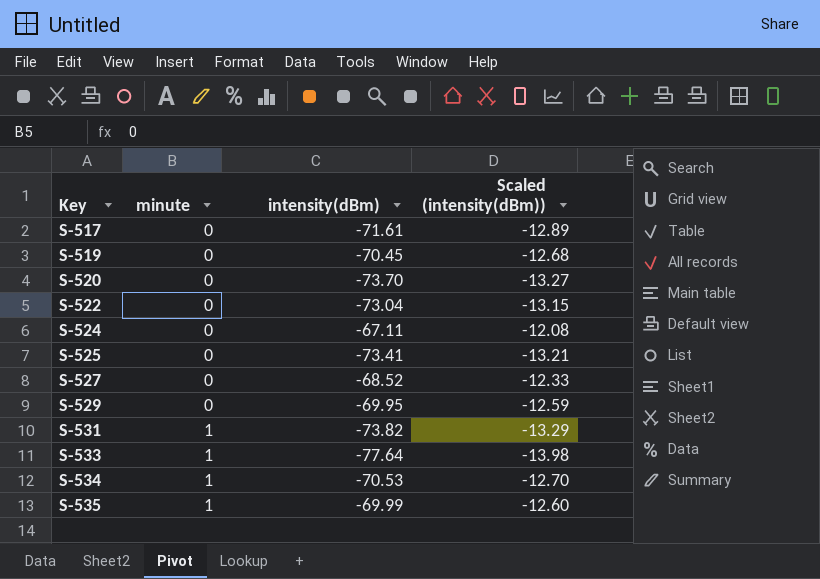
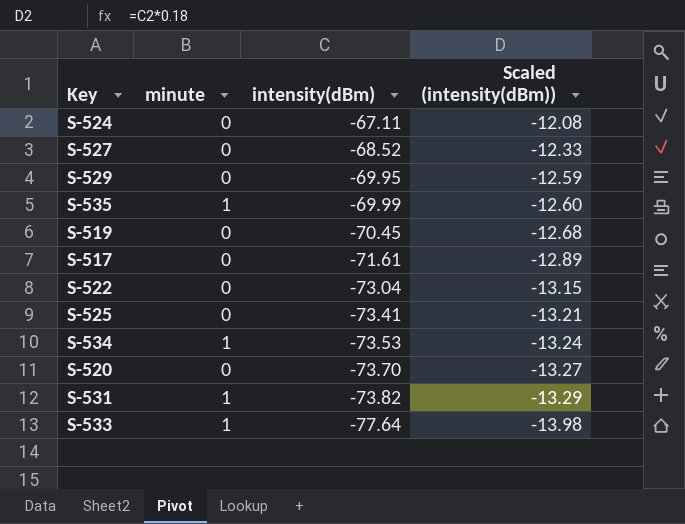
row order: Key ascending -> intensity(dBm) descending
S-534 | intensity(dBm): -70.53 -> -73.53
S-534 | Scaled (intensity(dBm)): -12.70 -> -13.24

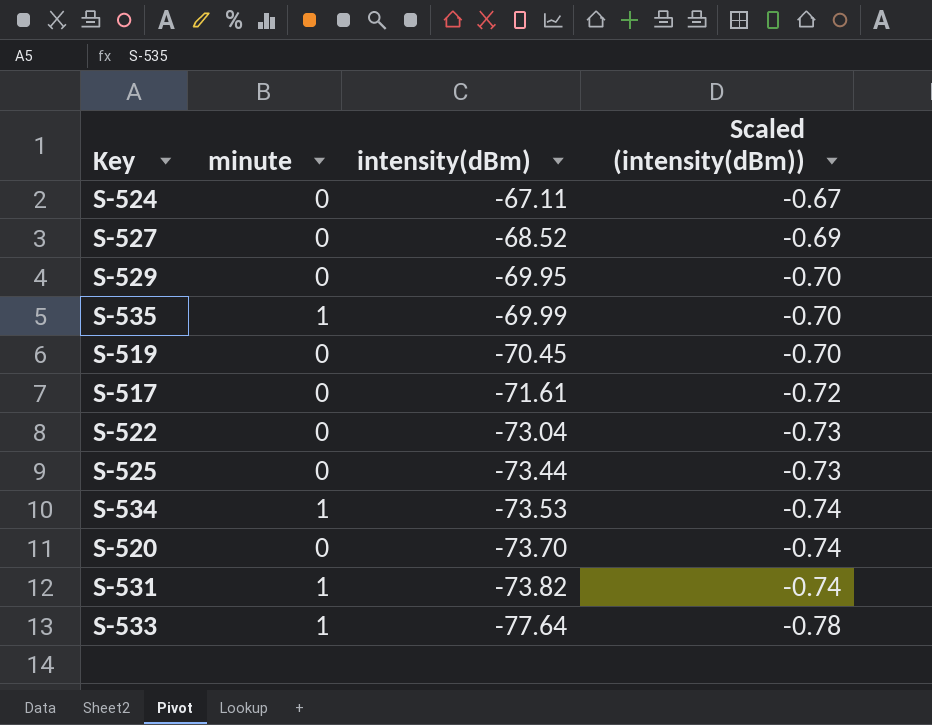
column Scaled (intensity(dBm)) | formula: [intensity(dBm)] * 0.18 -> [intensity(dBm)] * 0.01
S-525 | intensity(dBm): -73.41 -> -73.44

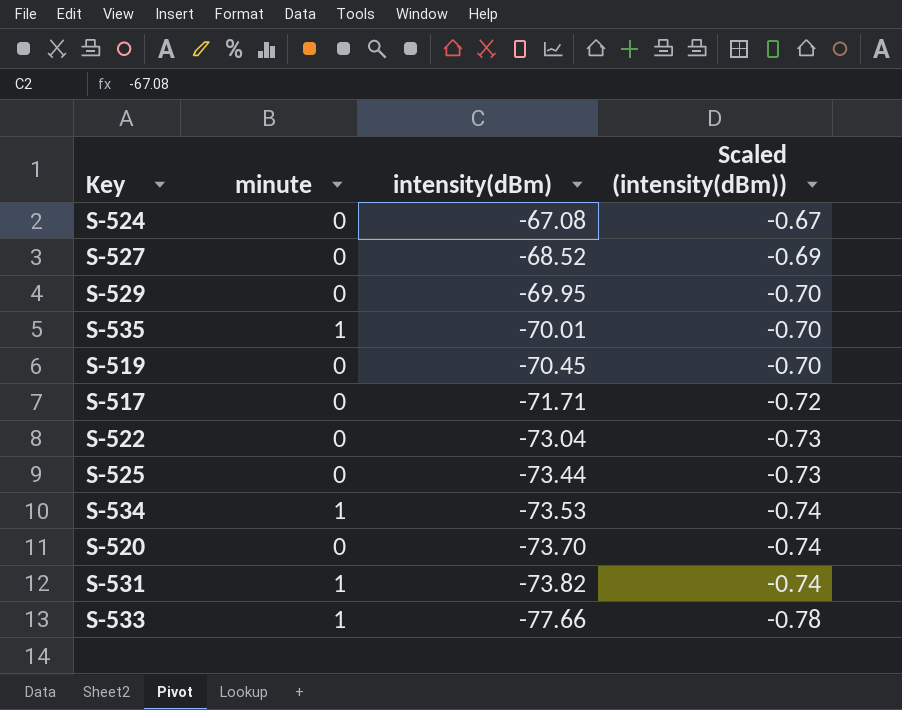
S-524 | intensity(dBm): -67.11 -> -67.08
S-535 | intensity(dBm): -69.99 -> -70.01
S-517 | intensity(dBm): -71.61 -> -71.71
S-533 | intensity(dBm): -77.64 -> -77.66

